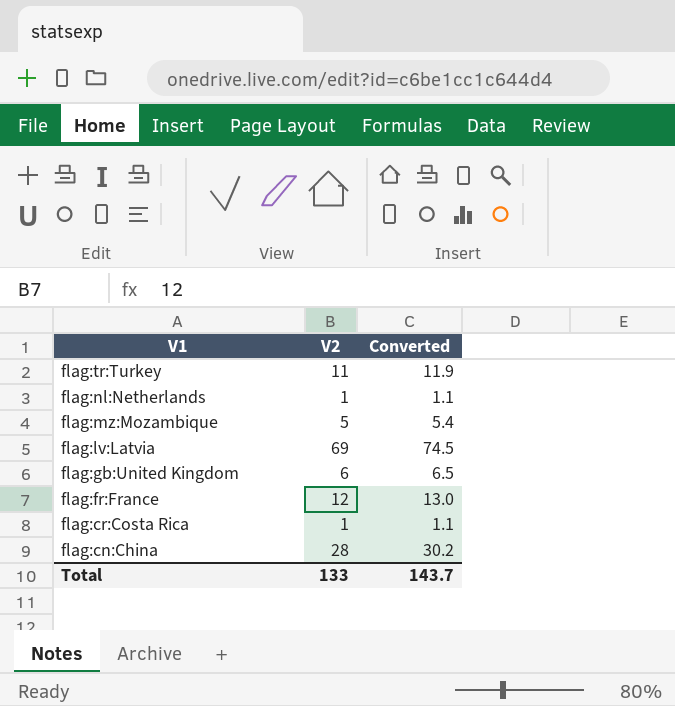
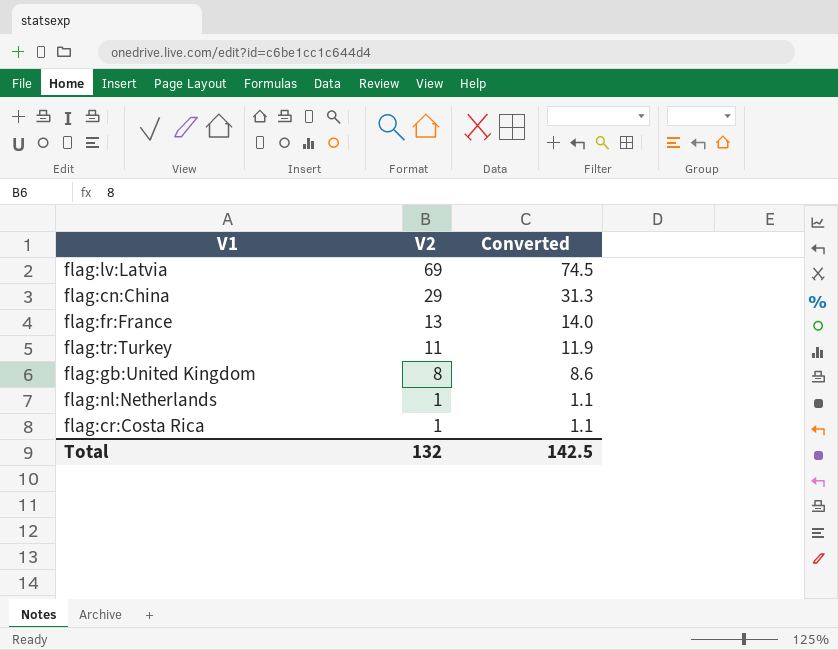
row order: V1 descending -> V2 descending
row flag:mz:Mozambique: 5 | 5.4 -> none
flag:cn:China | V2: 28 -> 29
flag:cn:China | Converted: 30.2 -> 31.3
flag:fr:France | V2: 12 -> 13
flag:fr:France | Converted: 13.0 -> 14.0
flag:gb:United Kingdom | V2: 6 -> 8
flag:gb:United Kingdom | Converted: 6.5 -> 8.6
Total | V2: 133 -> 132
Total | Converted: 143.7 -> 142.5

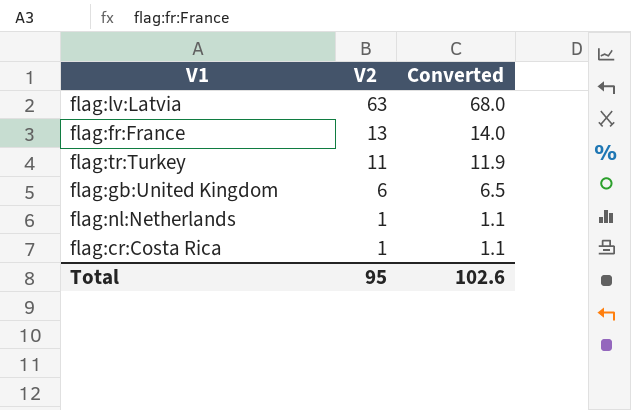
row flag:cn:China: 29 | 31.3 -> none
flag:lv:Latvia | V2: 69 -> 63
flag:lv:Latvia | Converted: 74.5 -> 68.0
flag:gb:United Kingdom | V2: 8 -> 6
flag:gb:United Kingdom | Converted: 8.6 -> 6.5
Total | V2: 132 -> 95
Total | Converted: 142.5 -> 102.6

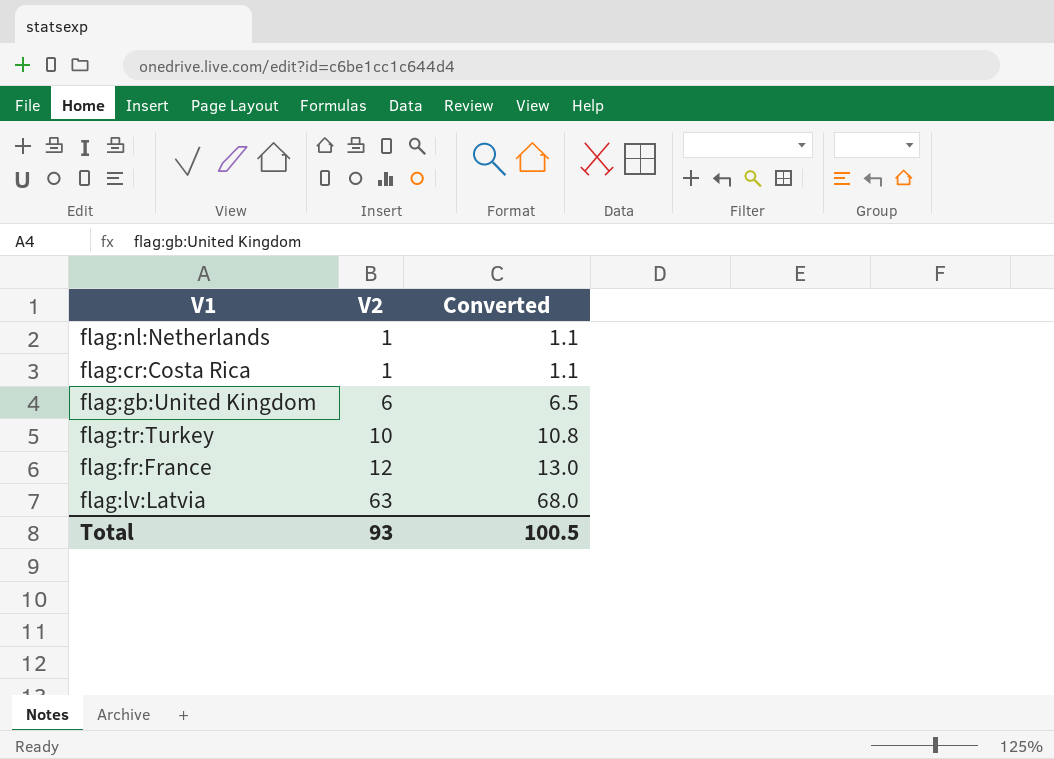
row order: V2 descending -> V2 ascending
flag:tr:Turkey | V2: 11 -> 10
flag:tr:Turkey | Converted: 11.9 -> 10.8
flag:fr:France | V2: 13 -> 12
flag:fr:France | Converted: 14.0 -> 13.0
Total | V2: 95 -> 93
Total | Converted: 102.6 -> 100.5

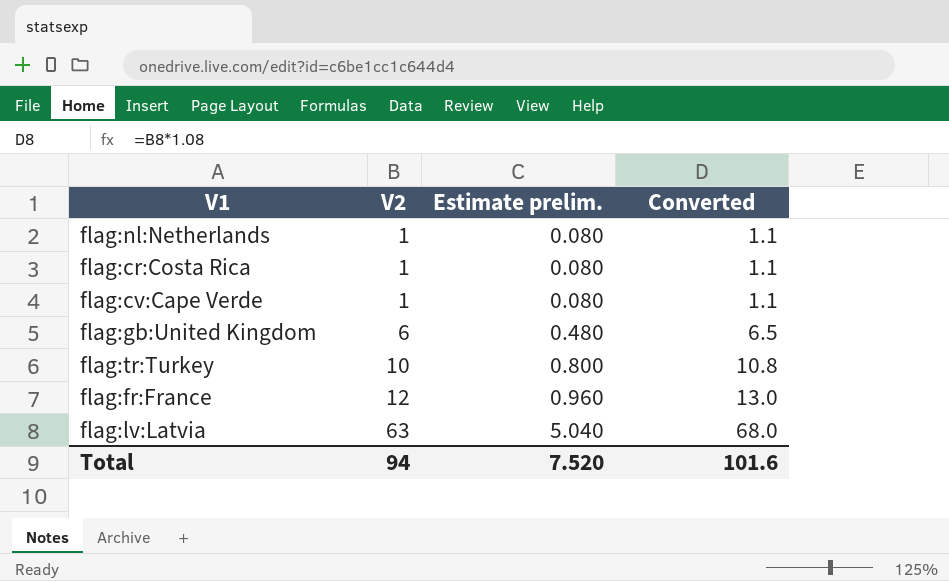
column Estimate prelim. | formula: none -> [V2] * 0.08
row flag:cv:Cape Verde: none -> 1 | 0.080 | 1.1
Total | V2: 93 -> 94
Total | Converted: 100.5 -> 101.6

